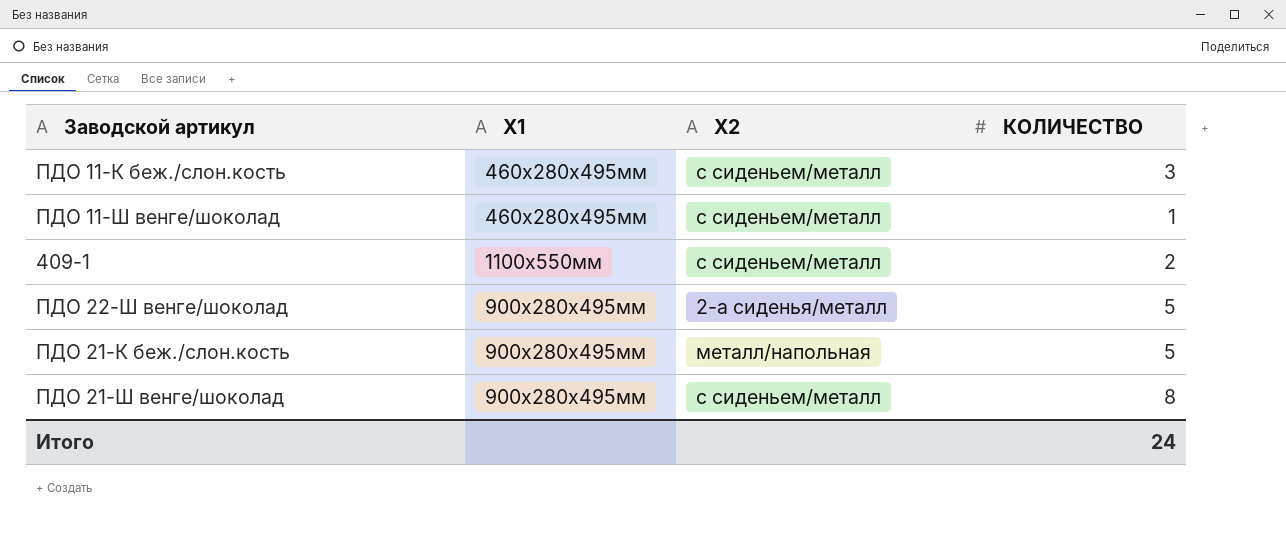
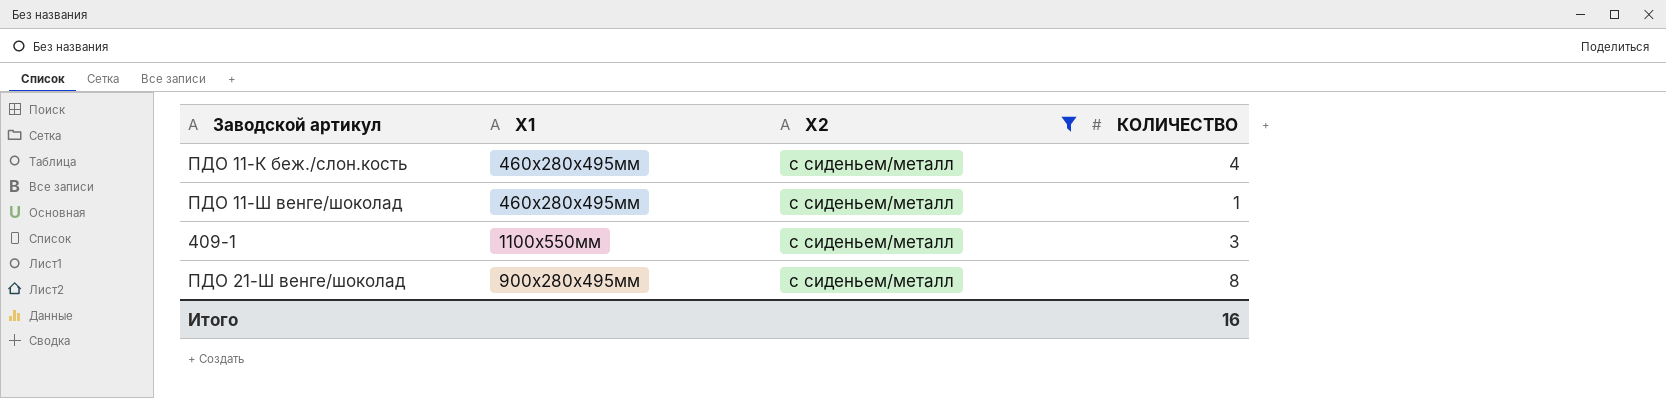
filter: none -> Х2 = с сиденьем/металл
ПДО 11-К беж./слон.кость | КОЛИЧЕСТВО: 3 -> 4
409-1 | КОЛИЧЕСТВО: 2 -> 3
Итого | КОЛИЧЕСТВО: 24 -> 16

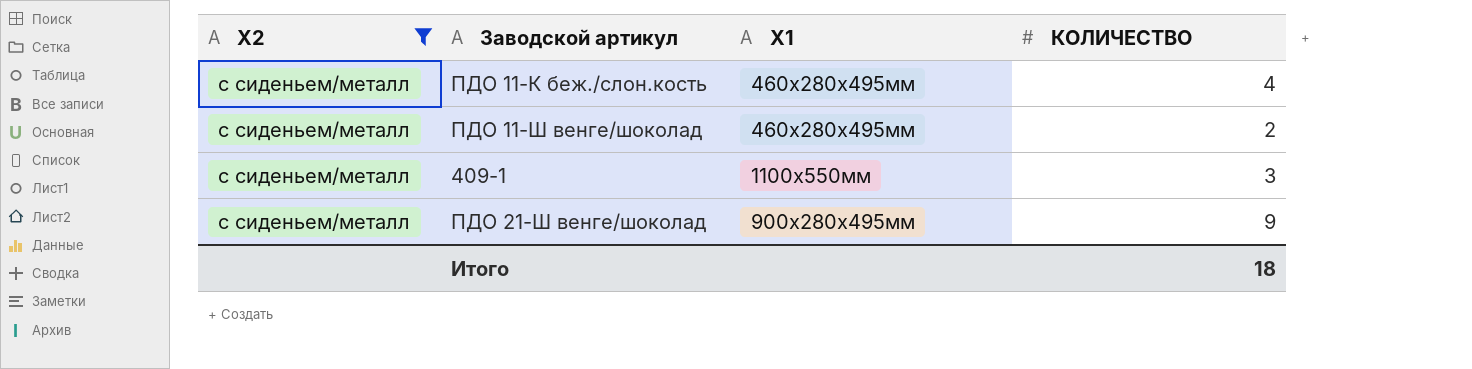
column Х2 | position: 3 -> 1
ПДО 11-Ш венге/шоколад | КОЛИЧЕСТВО: 1 -> 2
ПДО 21-Ш венге/шоколад | КОЛИЧЕСТВО: 8 -> 9
Итого | КОЛИЧЕСТВО: 16 -> 18

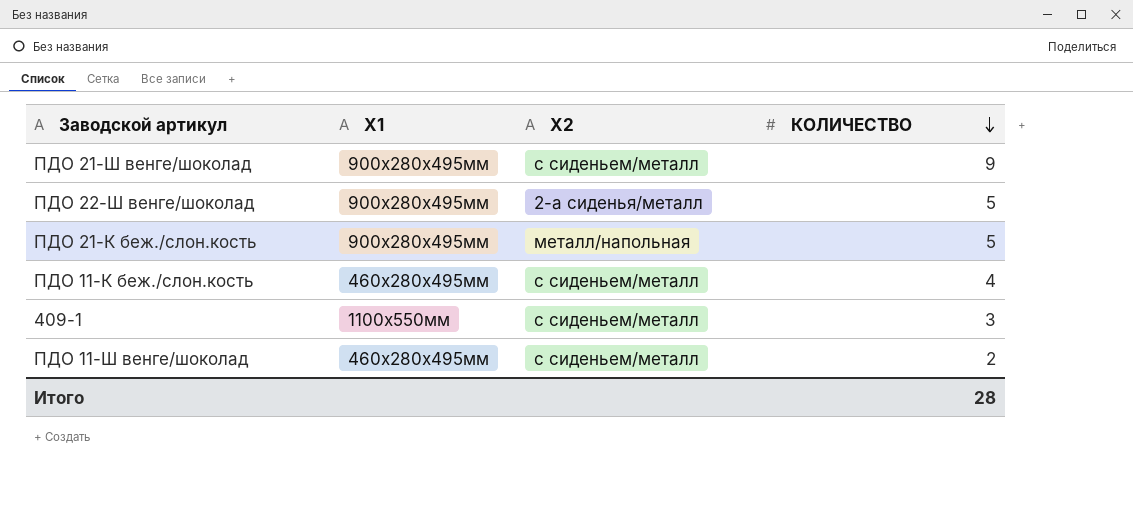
filter: Х2 = с сиденьем/металл -> none
row order: none -> КОЛИЧЕСТВО descending
column Х2 | position: 1 -> 3
Итого | КОЛИЧЕСТВО: 18 -> 28

